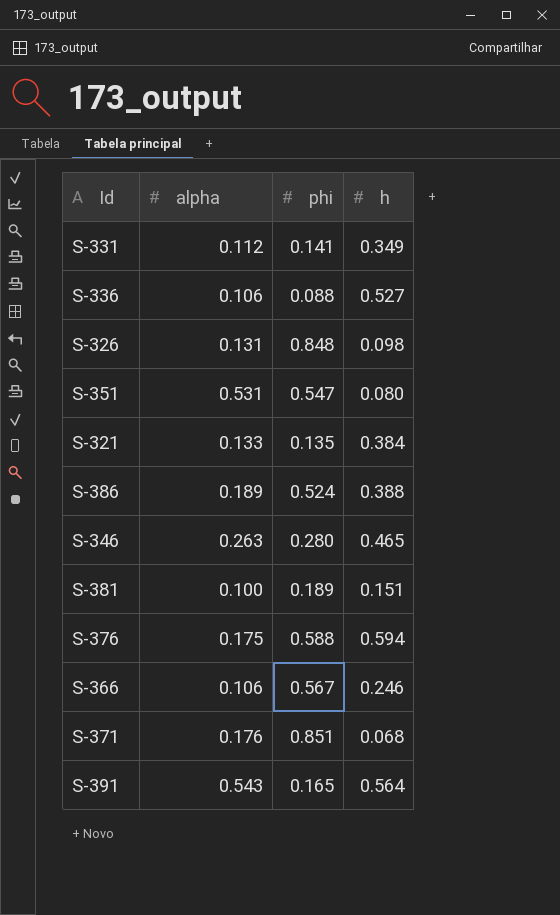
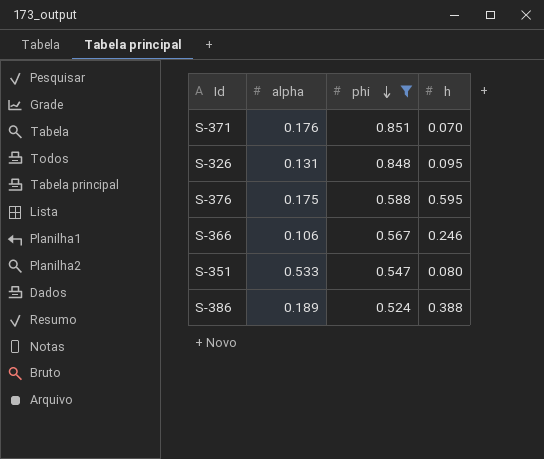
filter: none -> phi >= 0.524
row order: none -> phi descending
S-371 | h: 0.068 -> 0.070
S-326 | h: 0.098 -> 0.095
S-376 | h: 0.594 -> 0.595
S-351 | alpha: 0.531 -> 0.533

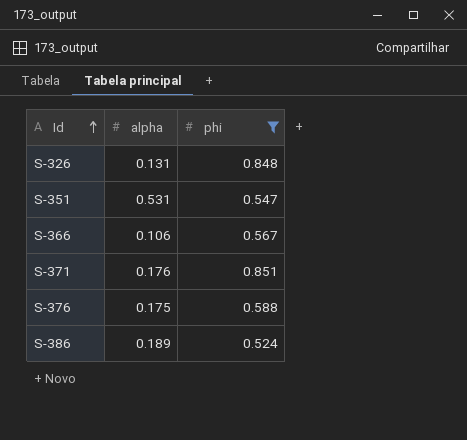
row order: phi descending -> Id ascending
column h | position: 4 -> none
S-351 | alpha: 0.533 -> 0.531

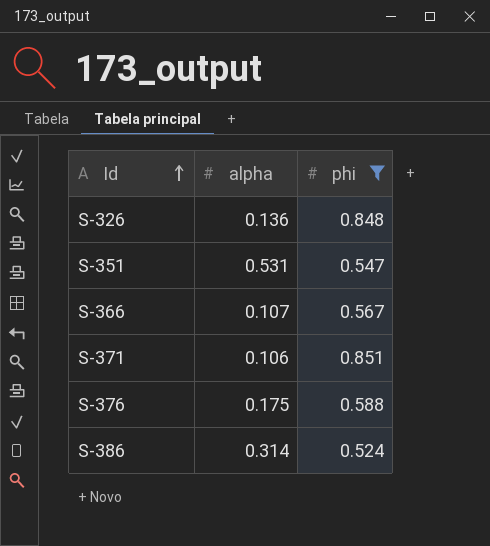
S-326 | alpha: 0.131 -> 0.136
S-366 | alpha: 0.106 -> 0.107
S-371 | alpha: 0.176 -> 0.106
S-386 | alpha: 0.189 -> 0.314

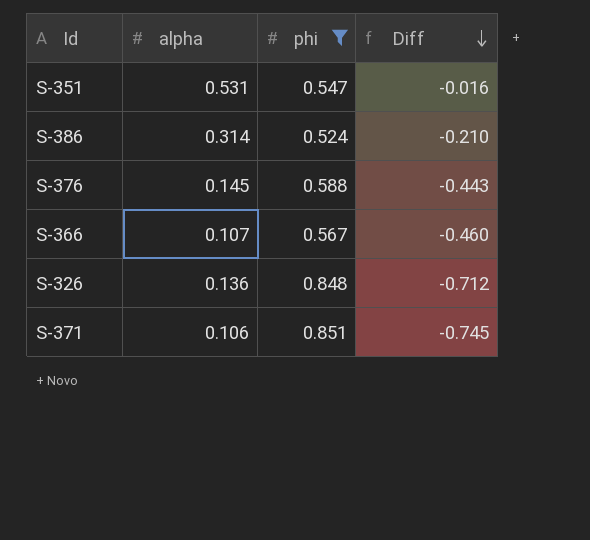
row order: Id ascending -> Diff descending
column Diff | formula: none -> [alpha] - [phi]
S-376 | alpha: 0.175 -> 0.145

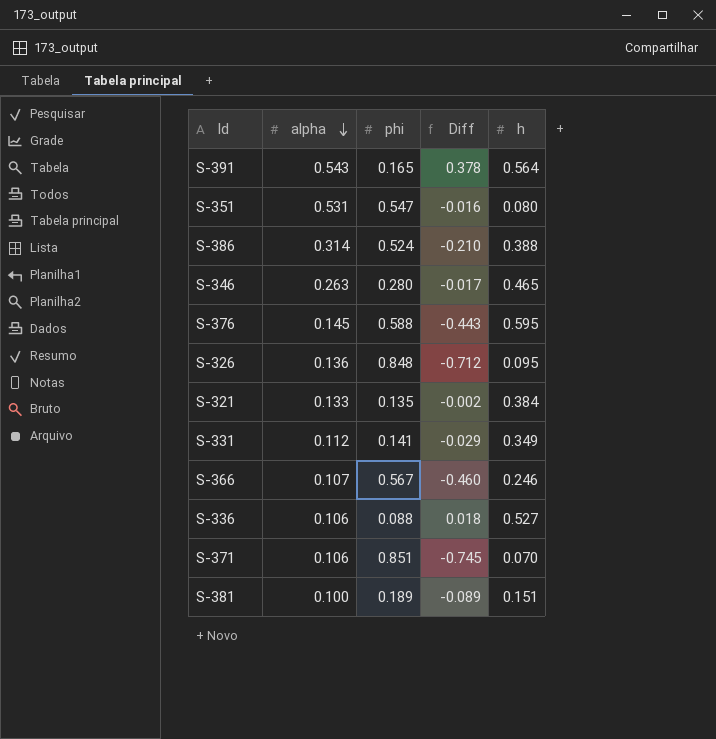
filter: phi >= 0.524 -> none
row order: Diff descending -> alpha descending
column h | position: none -> 5

